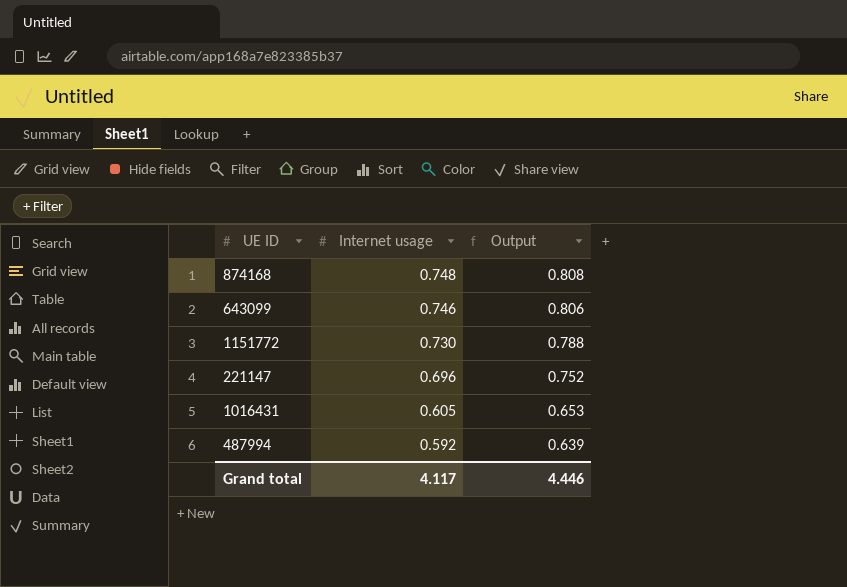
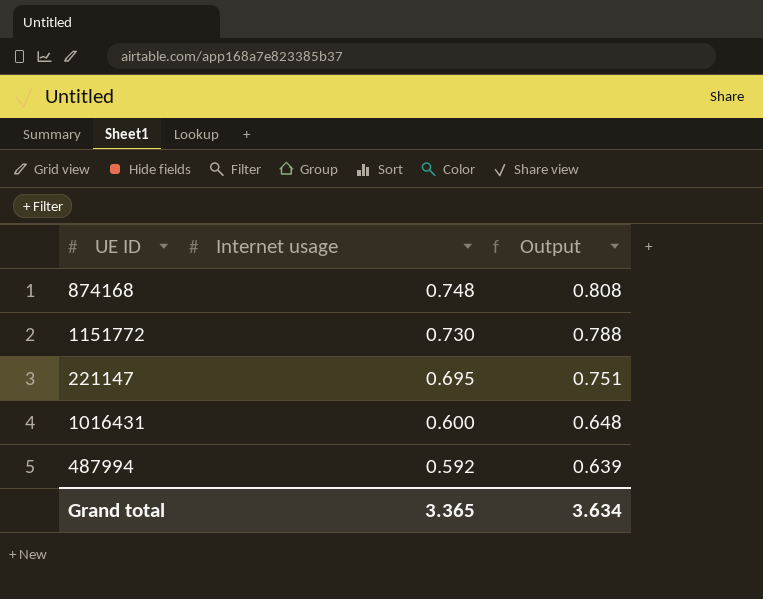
row 643099: 0.746 | 0.806 -> none
221147 | Internet usage: 0.696 -> 0.695
221147 | Output: 0.752 -> 0.751
1016431 | Internet usage: 0.605 -> 0.600
1016431 | Output: 0.653 -> 0.648
Grand total | Internet usage: 4.117 -> 3.365
Grand total | Output: 4.446 -> 3.634

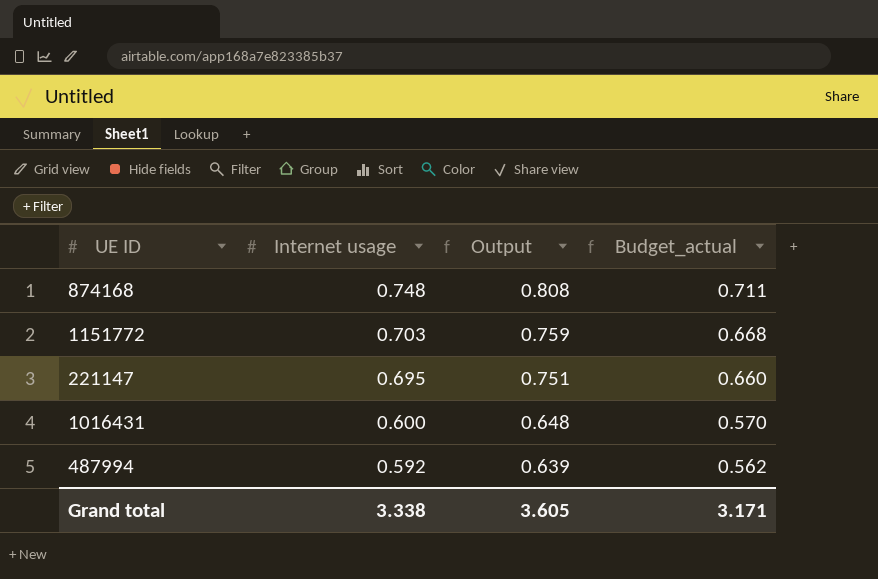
column Budget_actual | formula: none -> [Internet usage] * 0.95
1151772 | Internet usage: 0.730 -> 0.703
1151772 | Output: 0.788 -> 0.759
Grand total | Internet usage: 3.365 -> 3.338
Grand total | Output: 3.634 -> 3.605

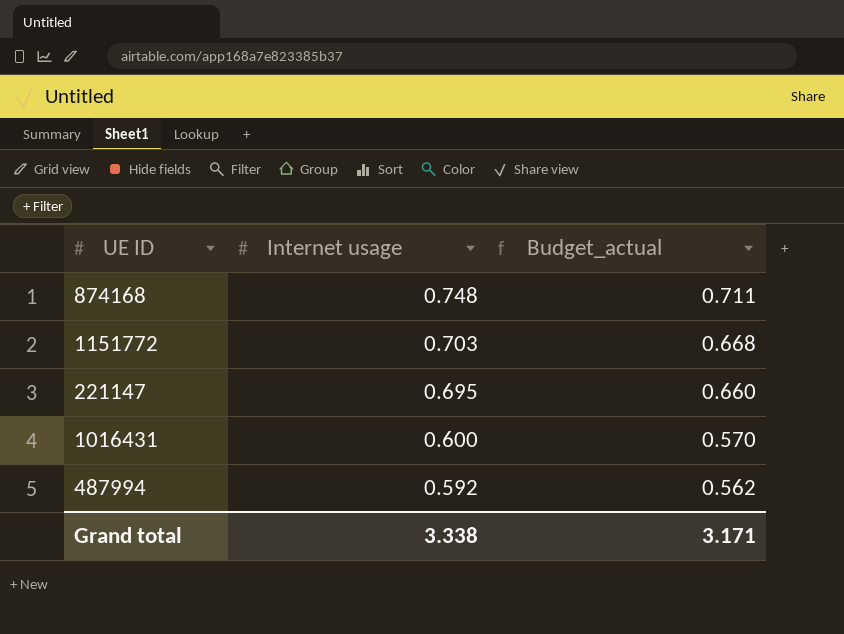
column Output | formula: [Internet usage] * 1.08 -> none

